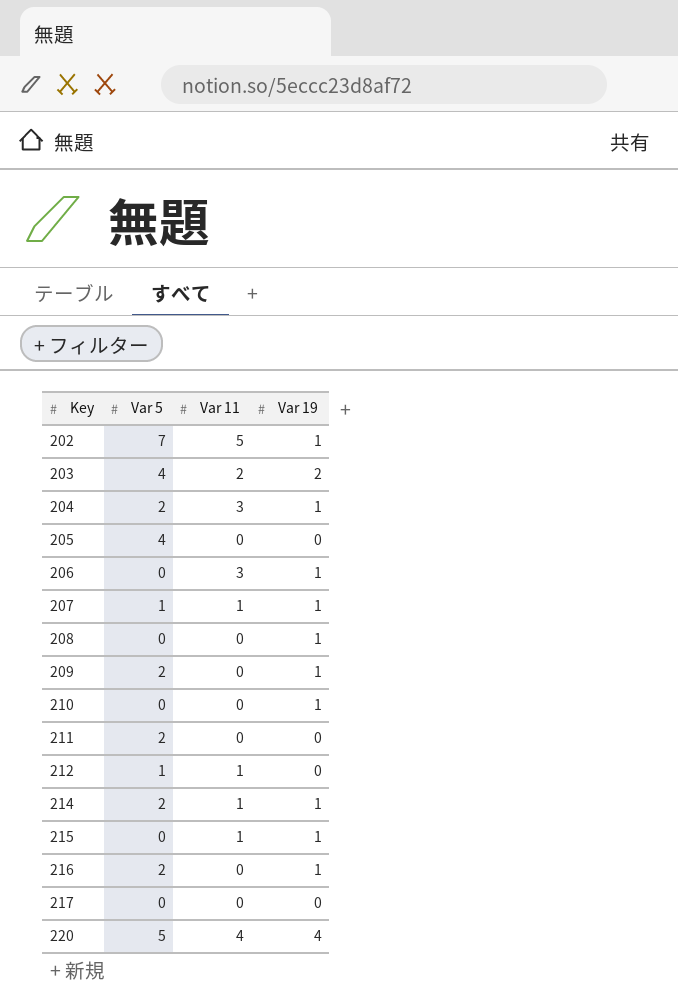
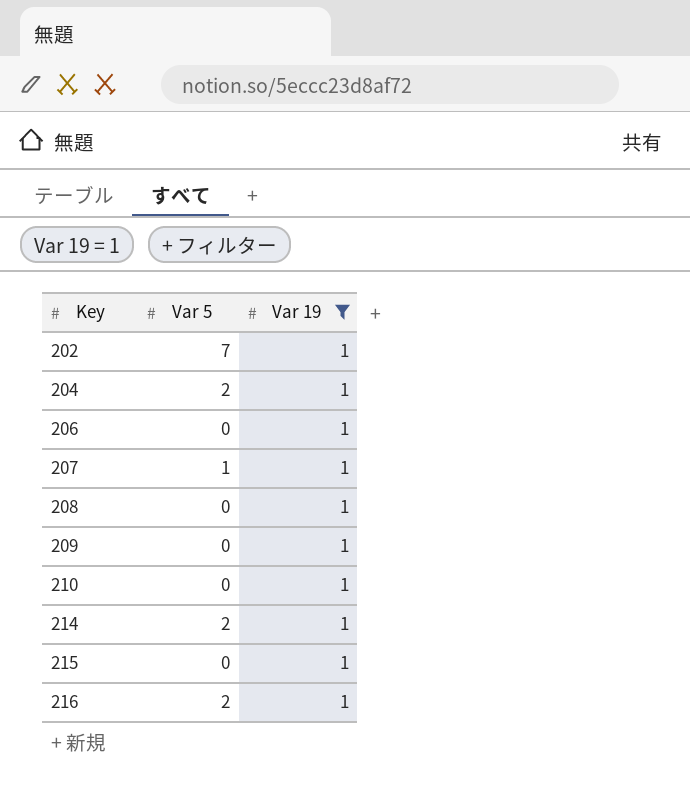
filter: none -> Var 19 = 1
column Var 11 | position: 3 -> none
209 | Var 5: 2 -> 0

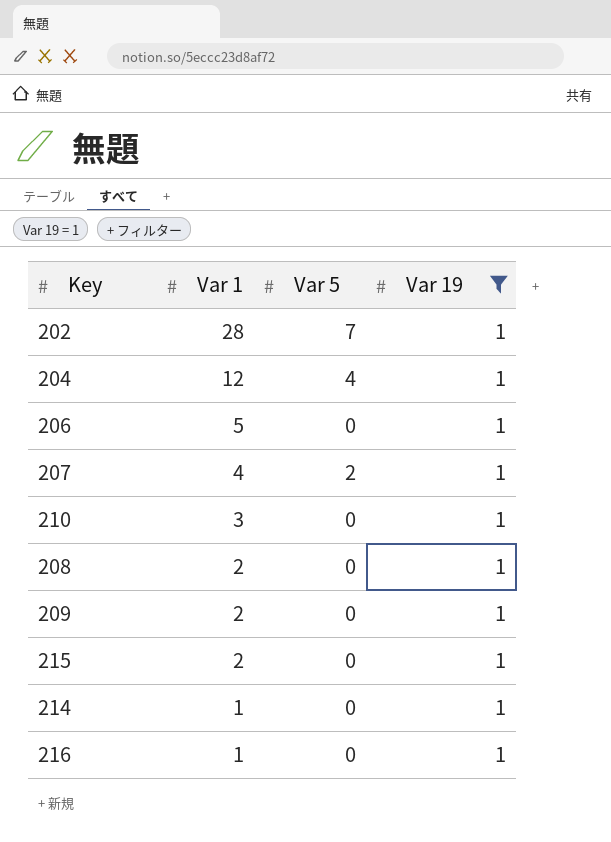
row order: Key ascending -> Var 1 descending
column Var 1 | position: none -> 2
204 | Var 5: 2 -> 4
207 | Var 5: 1 -> 2
214 | Var 5: 2 -> 0
216 | Var 5: 2 -> 0

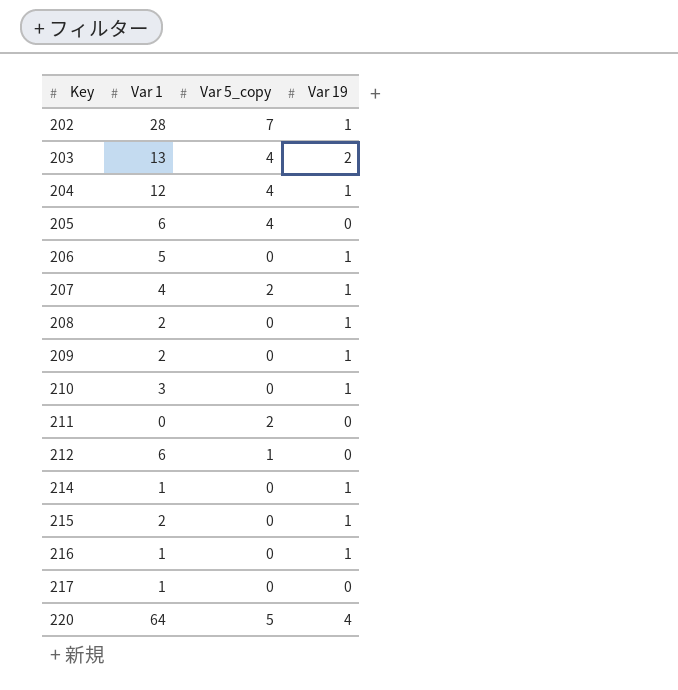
filter: Var 19 = 1 -> none
row order: Var 1 descending -> Key ascending
column name: Var 5 -> Var 5_copy

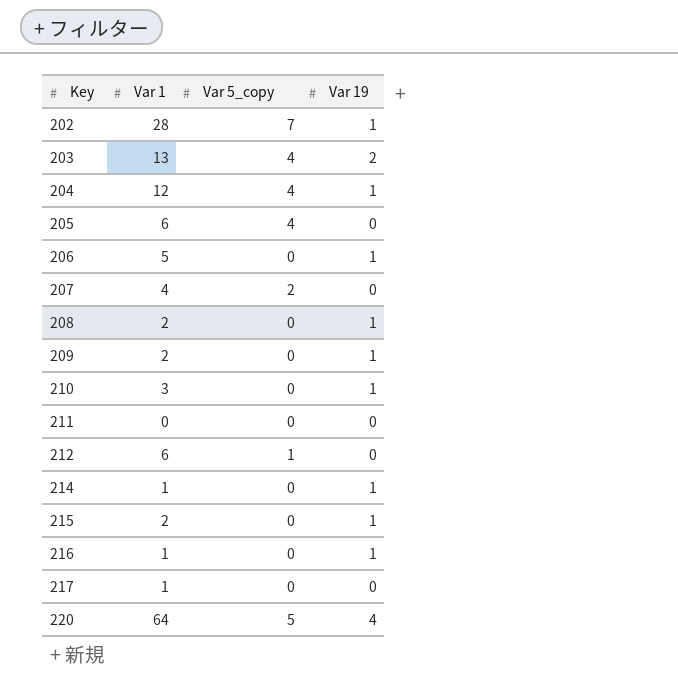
207 | Var 19: 1 -> 0
211 | Var 5_copy: 2 -> 0

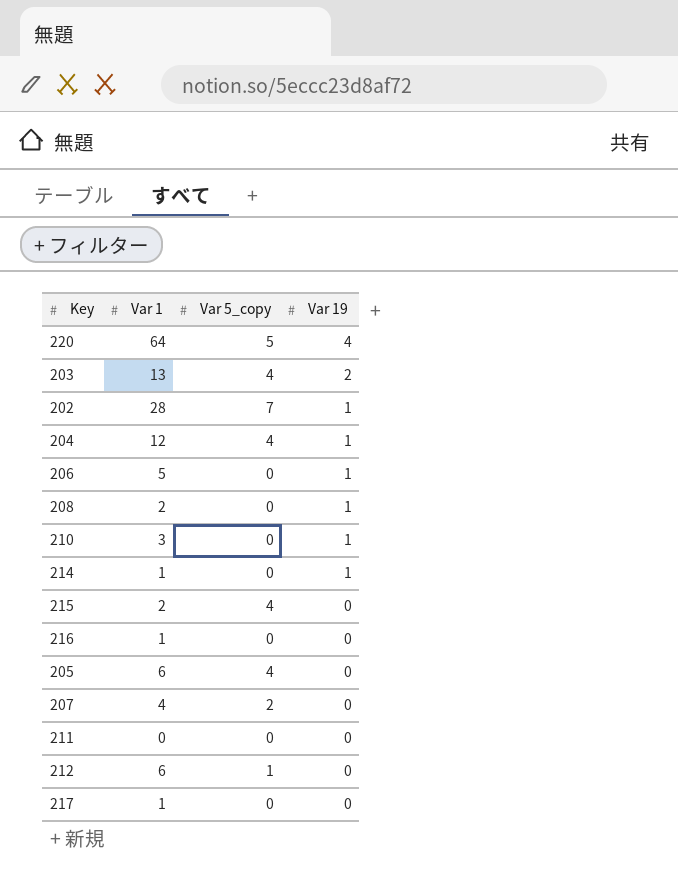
row order: Key ascending -> Var 19 descending
row 209: 2 | 0 | 1 -> none
215 | Var 5_copy: 0 -> 4
215 | Var 19: 1 -> 0
216 | Var 19: 1 -> 0

